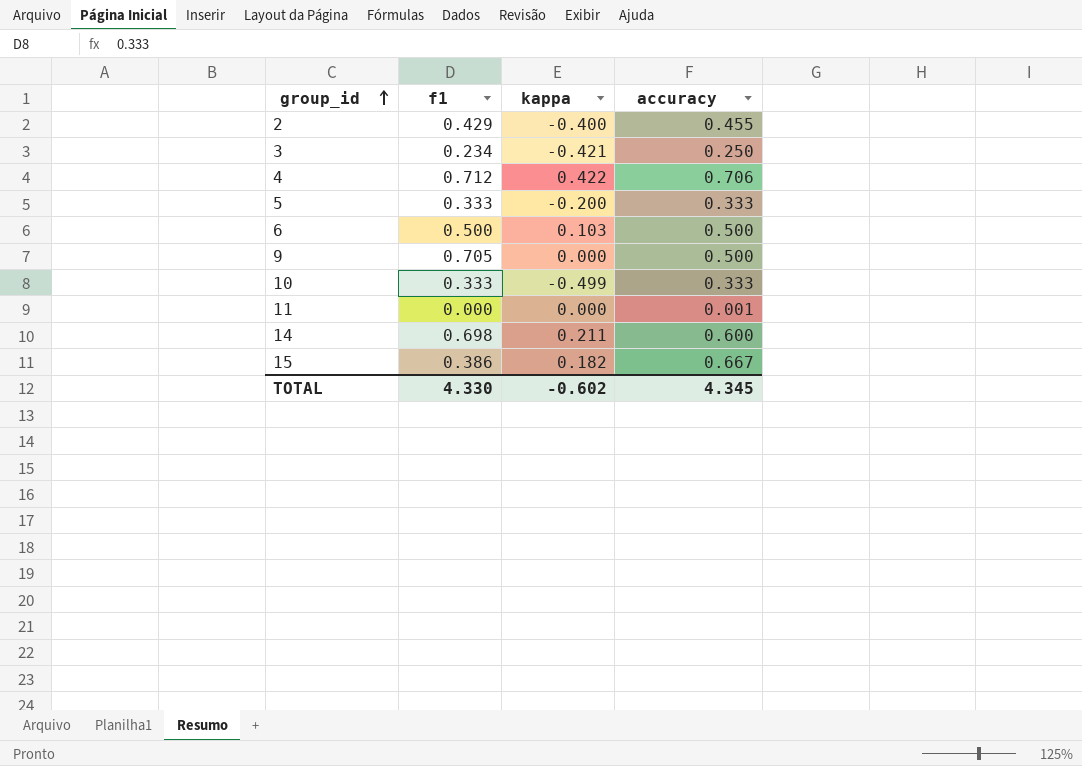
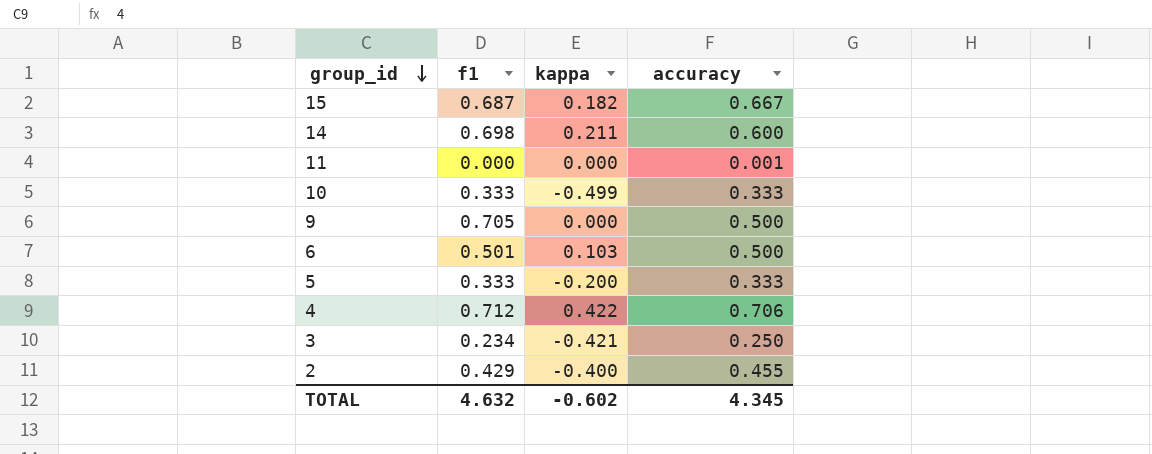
row order: group_id ascending -> group_id descending
15 | f1: 0.386 -> 0.687
6 | f1: 0.500 -> 0.501
TOTAL | f1: 4.330 -> 4.632

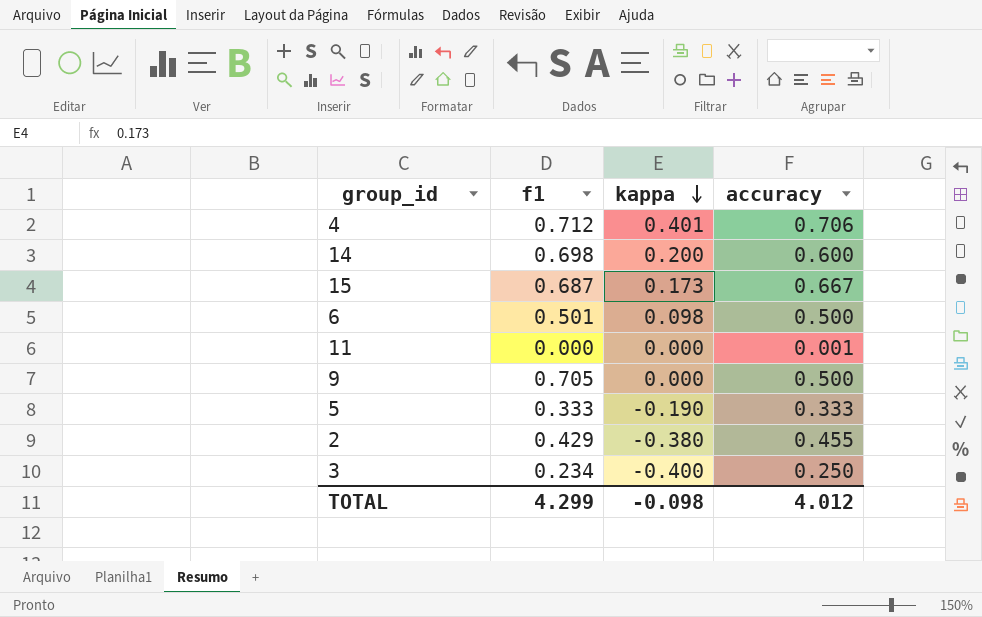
row order: group_id descending -> kappa descending
row 10: 0.333 | -0.499 | 0.333 -> none
4 | kappa: 0.422 -> 0.401
14 | kappa: 0.211 -> 0.200
15 | kappa: 0.182 -> 0.173
6 | kappa: 0.103 -> 0.098
5 | kappa: -0.200 -> -0.190
2 | kappa: -0.400 -> -0.380
3 | kappa: -0.421 -> -0.400
TOTAL | f1: 4.632 -> 4.299
TOTAL | kappa: -0.602 -> -0.098
TOTAL | accuracy: 4.345 -> 4.012

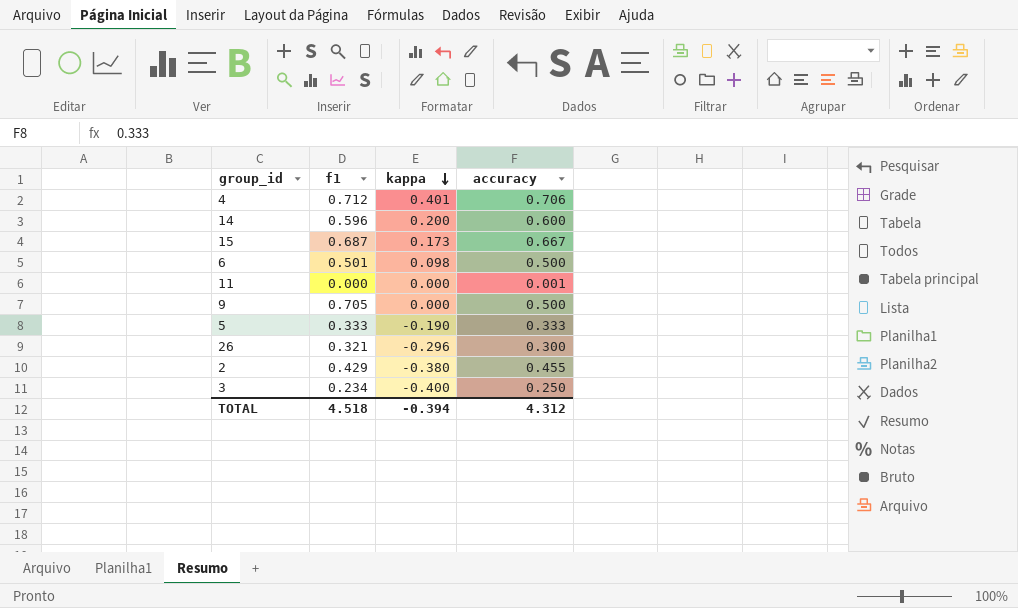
14 | f1: 0.698 -> 0.596
row 26: none -> 0.321 | -0.296 | 0.300
TOTAL | f1: 4.299 -> 4.518
TOTAL | kappa: -0.098 -> -0.394
TOTAL | accuracy: 4.012 -> 4.312

